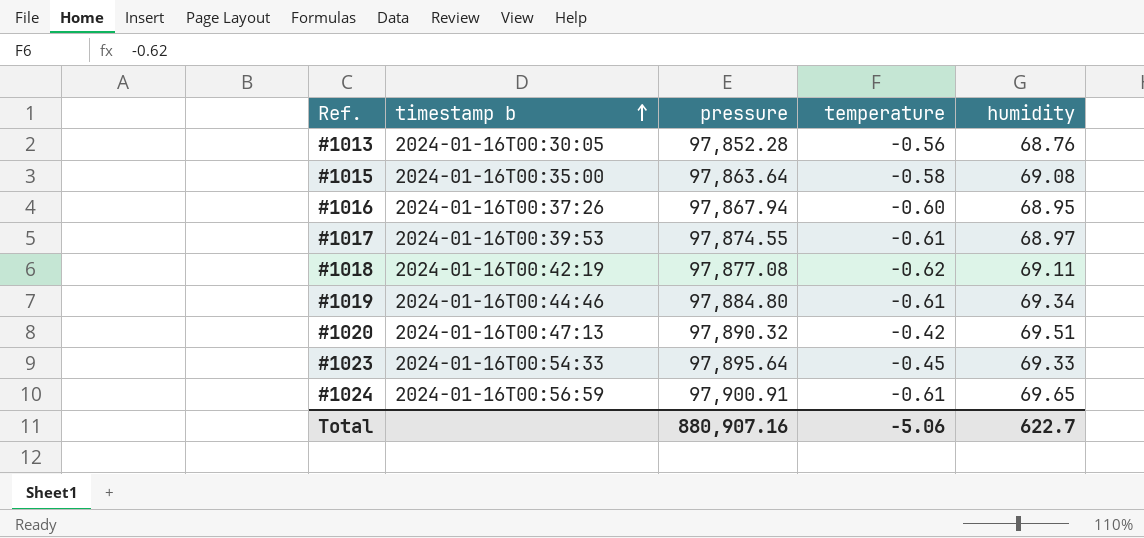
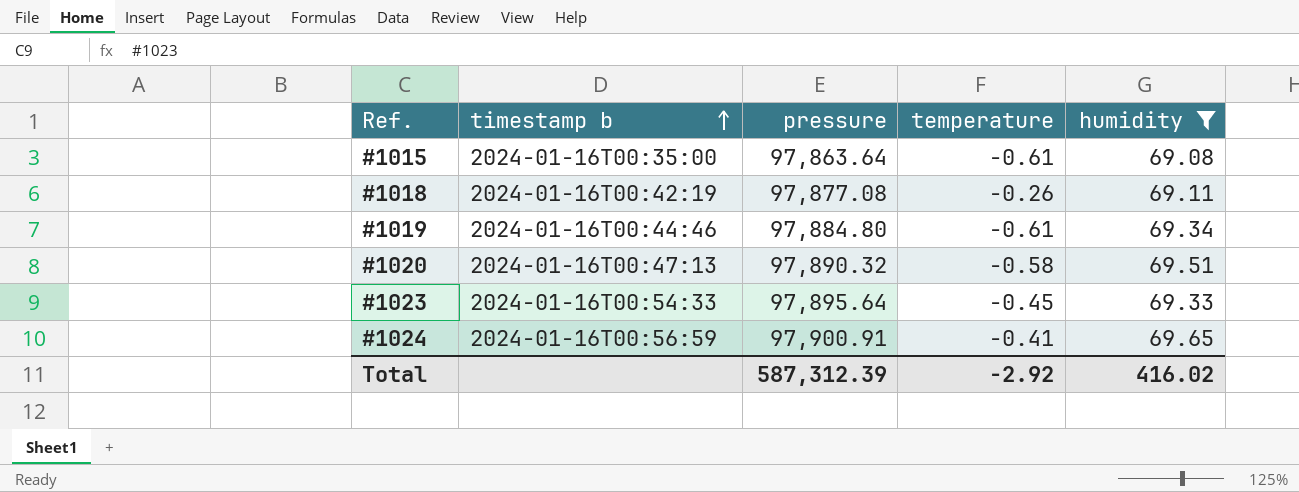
filter: none -> humidity >= 69.08
#1015 | temperature: -0.58 -> -0.61
#1018 | temperature: -0.62 -> -0.26
#1020 | temperature: -0.42 -> -0.58
#1024 | temperature: -0.61 -> -0.41
Total | pressure: 880,907.16 -> 587,312.39
Total | temperature: -5.06 -> -2.92
Total | humidity: 622.7 -> 416.02

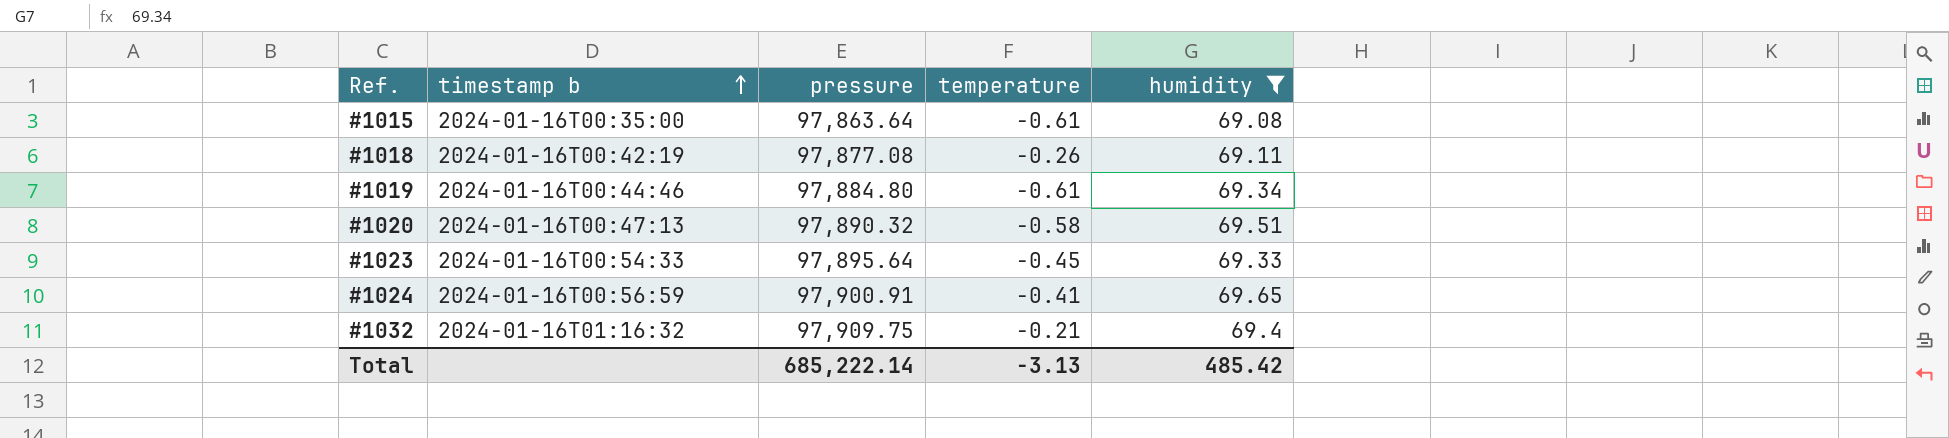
row #1032: none -> 2024-01-16T01:16:32 | 97,909.75 | -0.21 | 69.4
Total | pressure: 587,312.39 -> 685,222.14
Total | temperature: -2.92 -> -3.13
Total | humidity: 416.02 -> 485.42

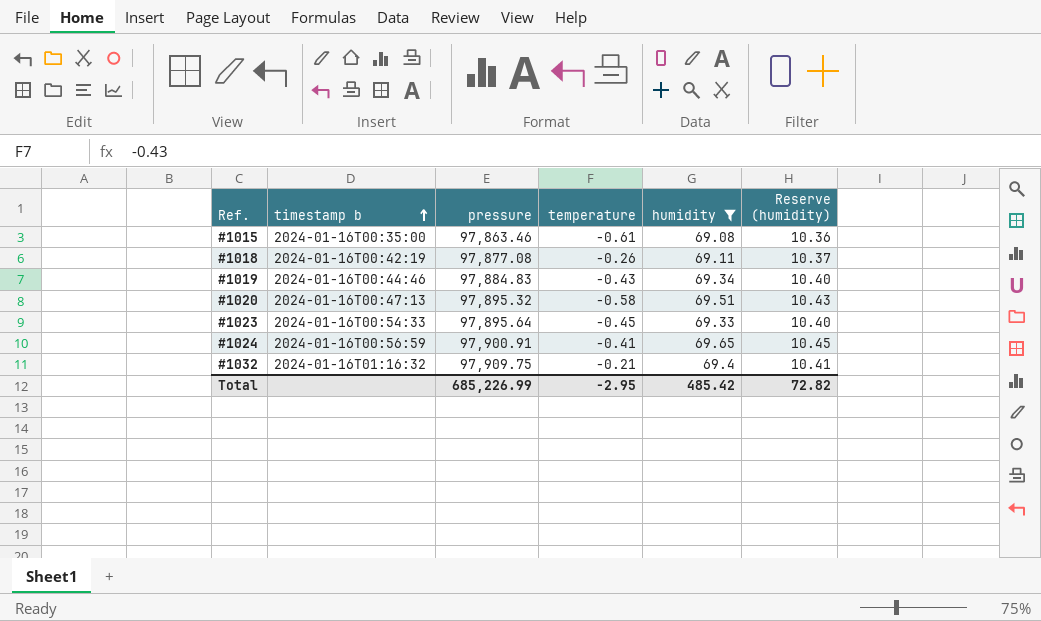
column Reserve (humidity) | formula: none -> [humidity] * 0.15
#1015 | pressure: 97,863.64 -> 97,863.46
#1019 | pressure: 97,884.80 -> 97,884.83
#1019 | temperature: -0.61 -> -0.43
#1020 | pressure: 97,890.32 -> 97,895.32
Total | pressure: 685,222.14 -> 685,226.99
Total | temperature: -3.13 -> -2.95

